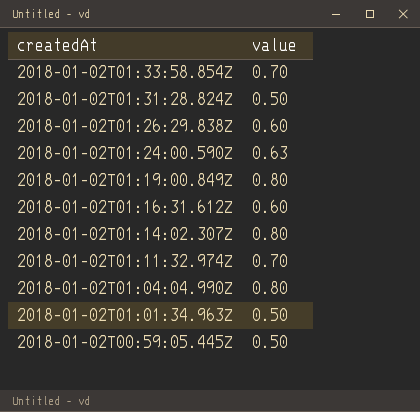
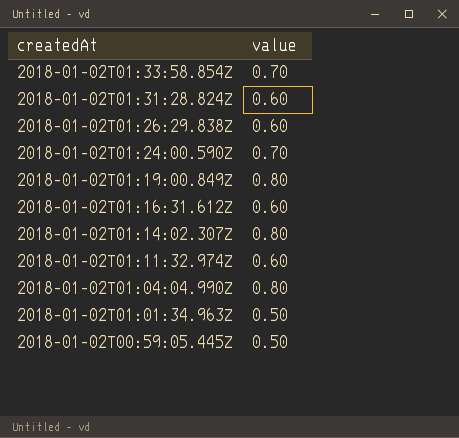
2018-01-02T01:31:28.824Z | value: 0.50 -> 0.60
2018-01-02T01:24:00.590Z | value: 0.63 -> 0.70
2018-01-02T01:11:32.974Z | value: 0.70 -> 0.60

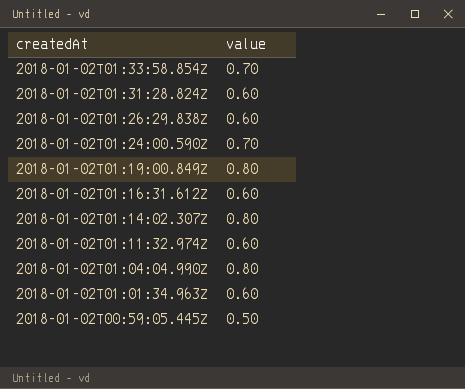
2018-01-02T01:01:34.963Z | value: 0.50 -> 0.60

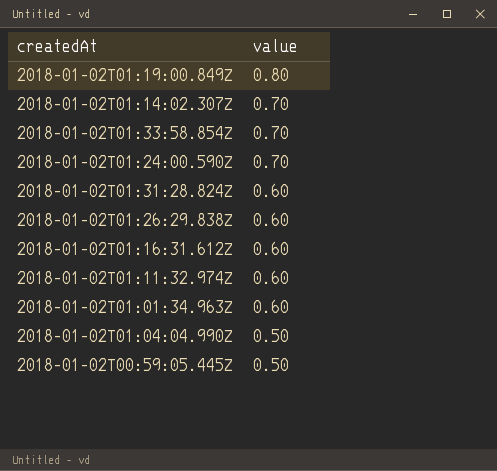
row order: createdAt descending -> value descending
2018-01-02T01:14:02.307Z | value: 0.80 -> 0.70
2018-01-02T01:04:04.990Z | value: 0.80 -> 0.50

